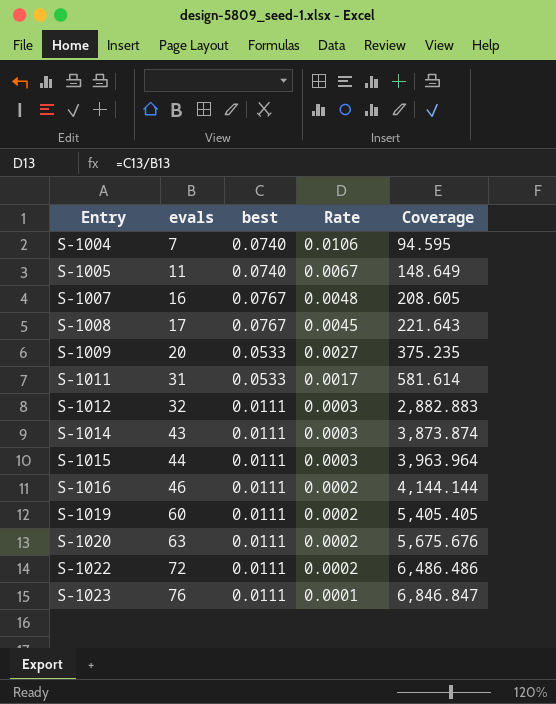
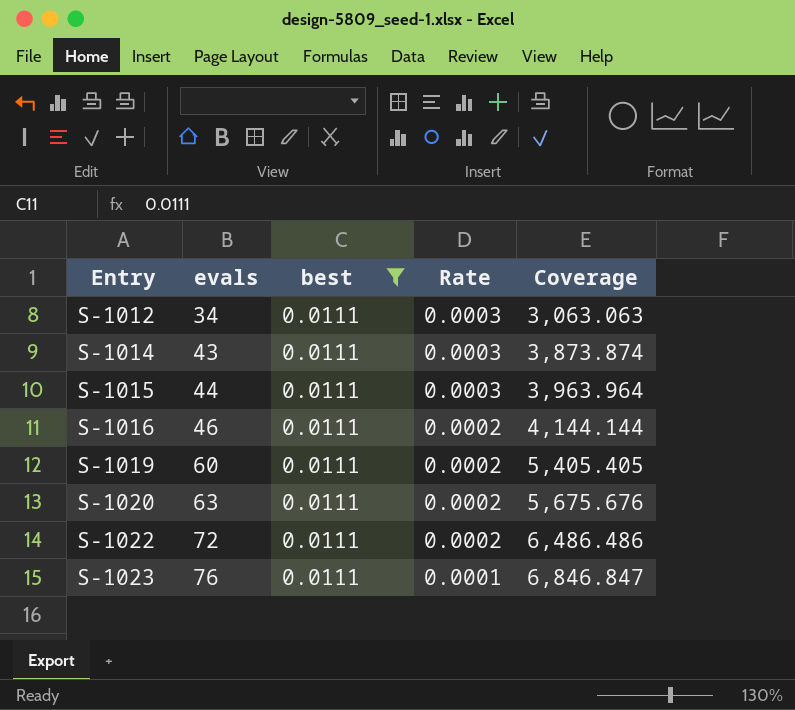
filter: none -> best = 0.0111
S-1012 | evals: 32 -> 34
S-1012 | Coverage: 2,882.883 -> 3,063.063

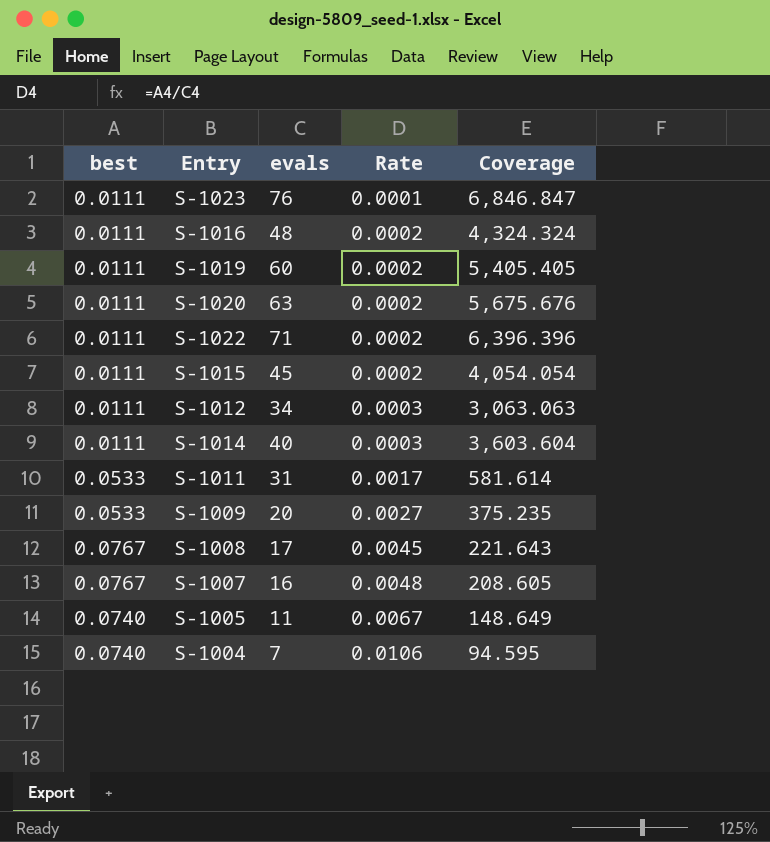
filter: best = 0.0111 -> none
row order: Entry ascending -> Rate ascending
column best | position: 3 -> 1
S-1016 | evals: 46 -> 48
S-1016 | Coverage: 4,144.144 -> 4,324.324
S-1022 | evals: 72 -> 71
S-1022 | Coverage: 6,486.486 -> 6,396.396
S-1015 | evals: 44 -> 45
S-1015 | Rate: 0.0003 -> 0.0002
S-1015 | Coverage: 3,963.964 -> 4,054.054
S-1014 | evals: 43 -> 40
S-1014 | Coverage: 3,873.874 -> 3,603.604

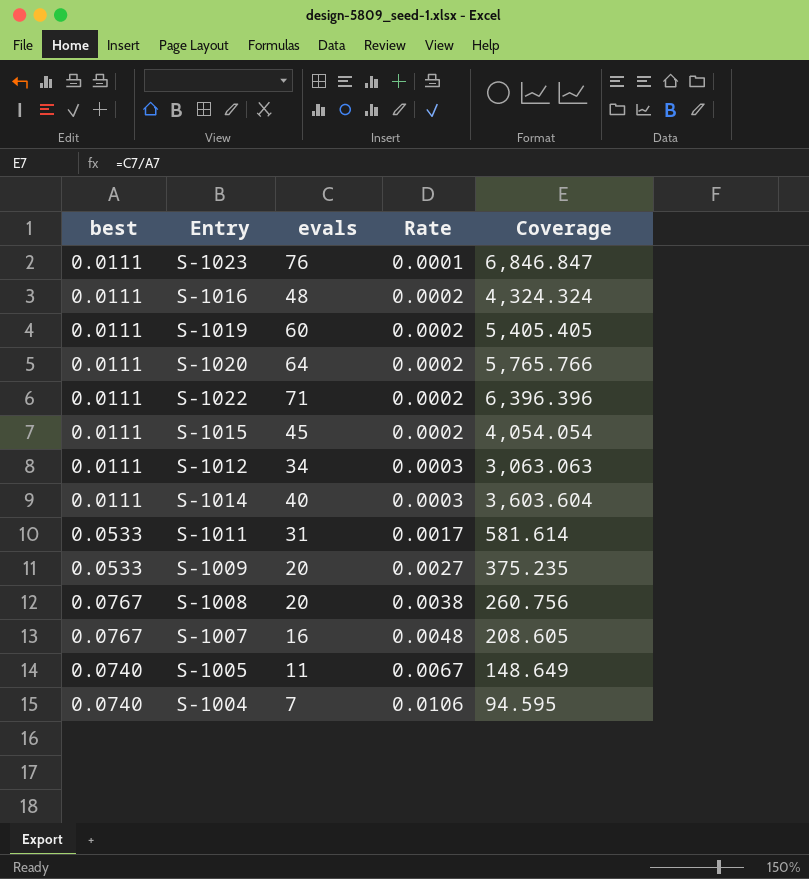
S-1020 | evals: 63 -> 64
S-1020 | Coverage: 5,675.676 -> 5,765.766
S-1008 | evals: 17 -> 20
S-1008 | Rate: 0.0045 -> 0.0038
S-1008 | Coverage: 221.643 -> 260.756

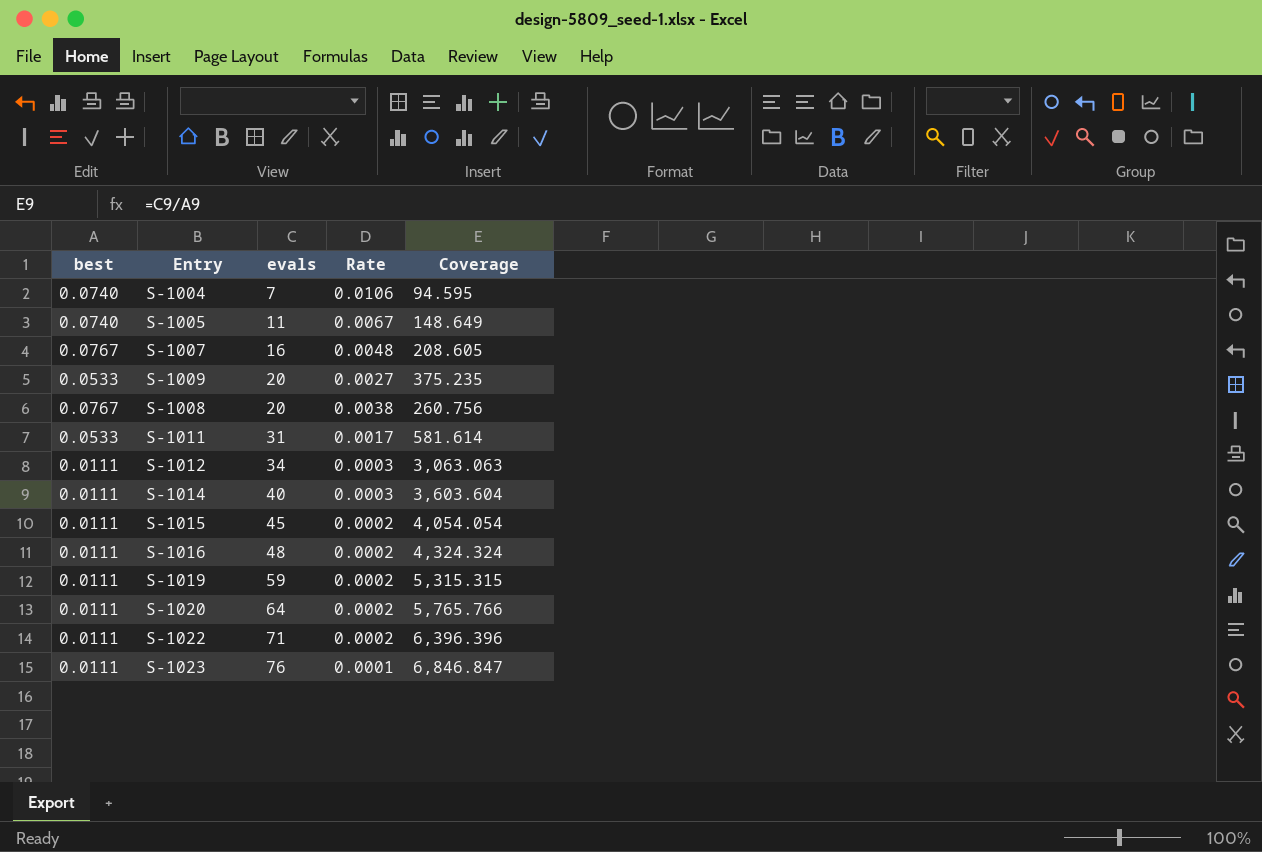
row order: Rate ascending -> evals ascending
S-1019 | evals: 60 -> 59
S-1019 | Coverage: 5,405.405 -> 5,315.315

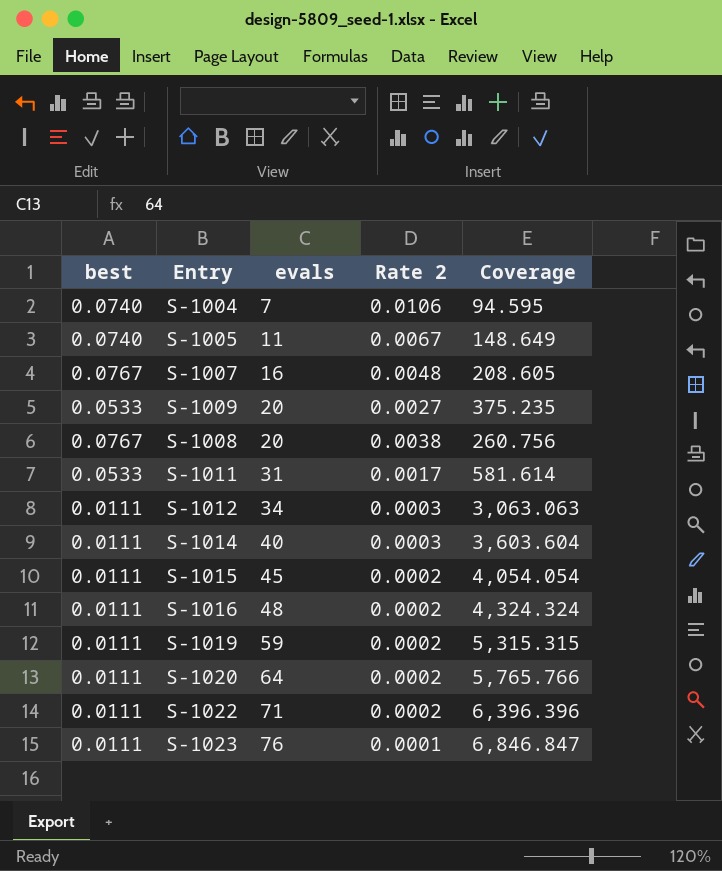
column name: Rate -> Rate 2

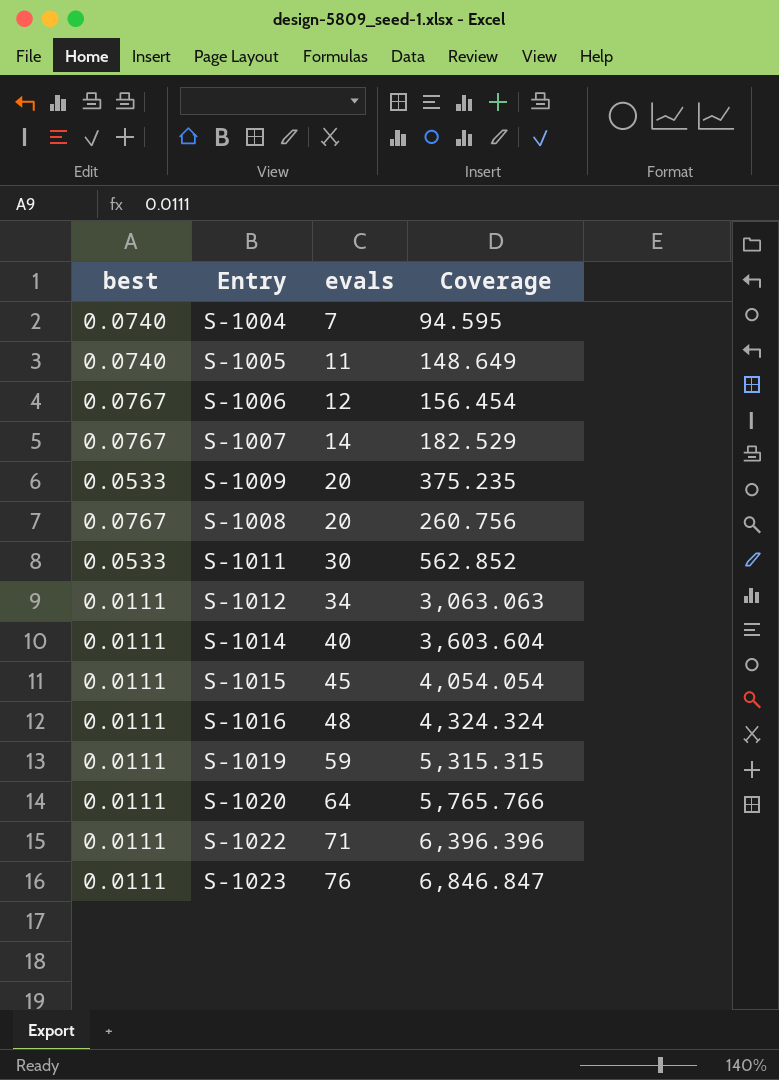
column Rate 2 | formula: [best] / [evals] -> none
row S-1006: none -> 0.0767 | 12 | 156.454
S-1007 | evals: 16 -> 14
S-1007 | Coverage: 208.605 -> 182.529
S-1011 | evals: 31 -> 30
S-1011 | Coverage: 581.614 -> 562.852

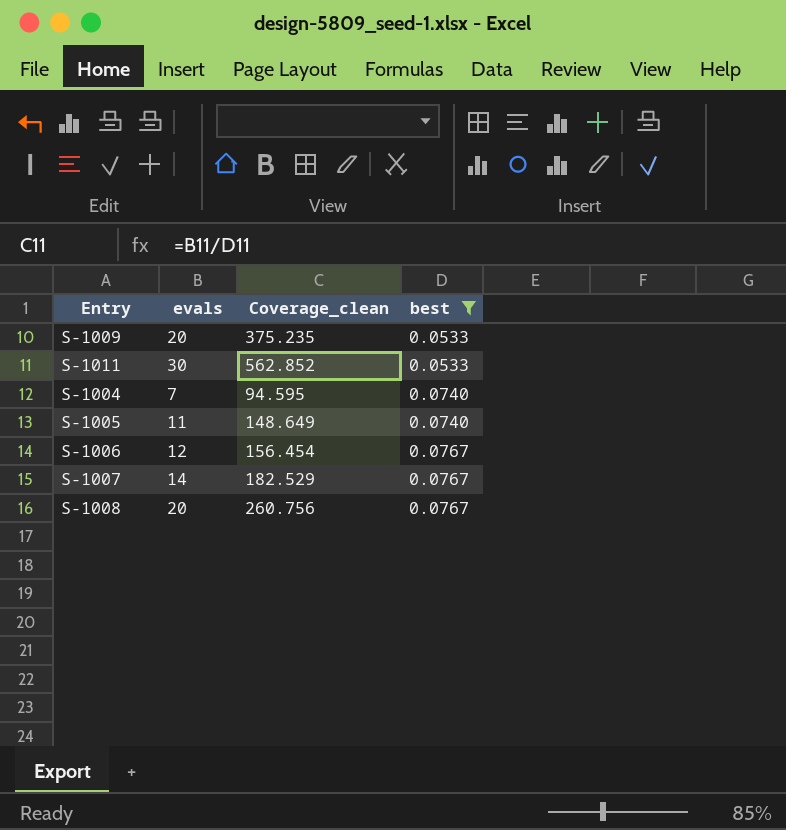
filter: none -> best != 0.0111
row order: evals ascending -> best ascending
column name: Coverage -> Coverage_clean
column best | position: 1 -> 4

